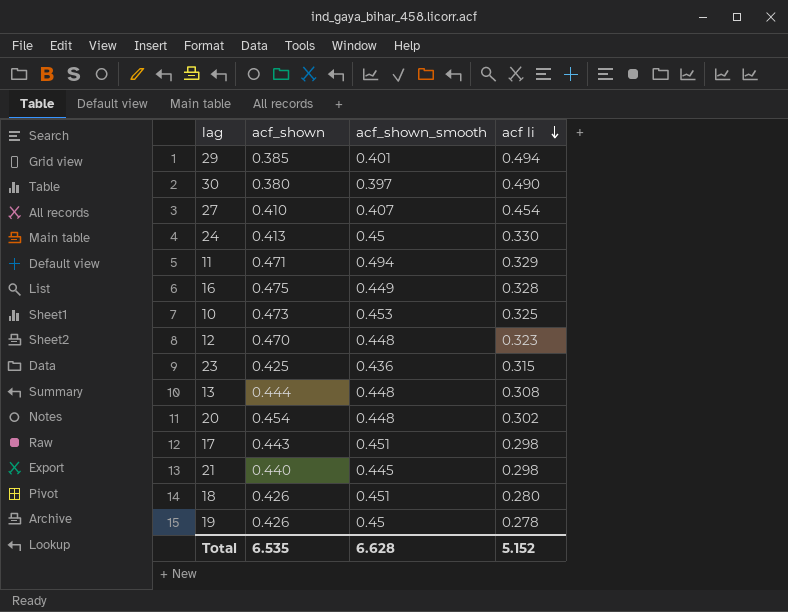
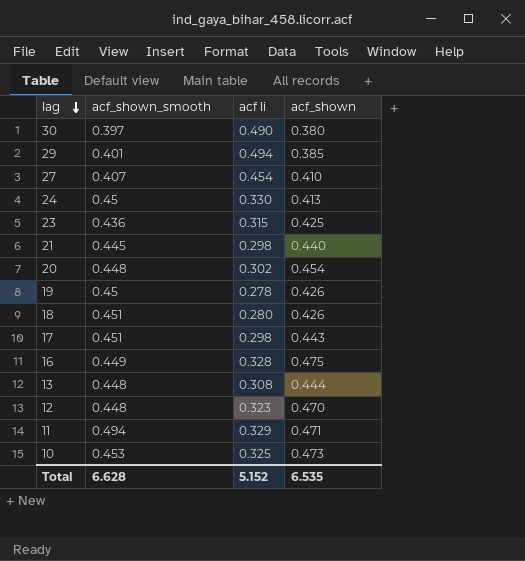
row order: acf li descending -> lag descending
column acf_shown | position: 2 -> 4

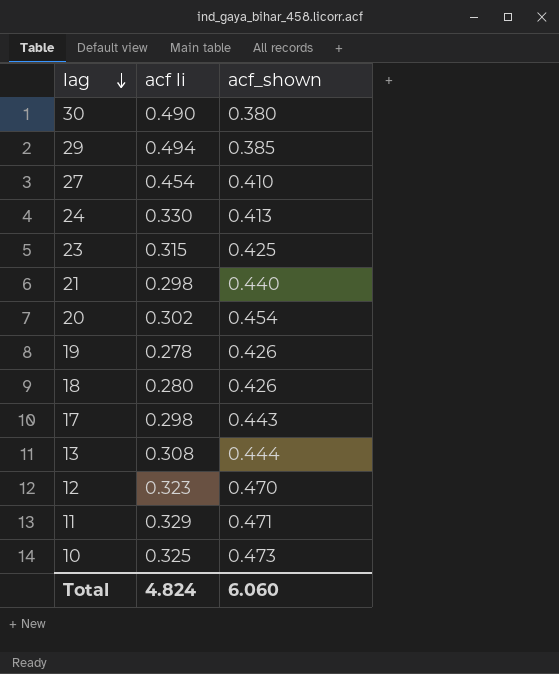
column acf_shown_smooth | position: 2 -> none
row 16: 0.449 | 0.328 | 0.475 -> none
Total | acf li: 5.152 -> 4.824
Total | acf_shown: 6.535 -> 6.060

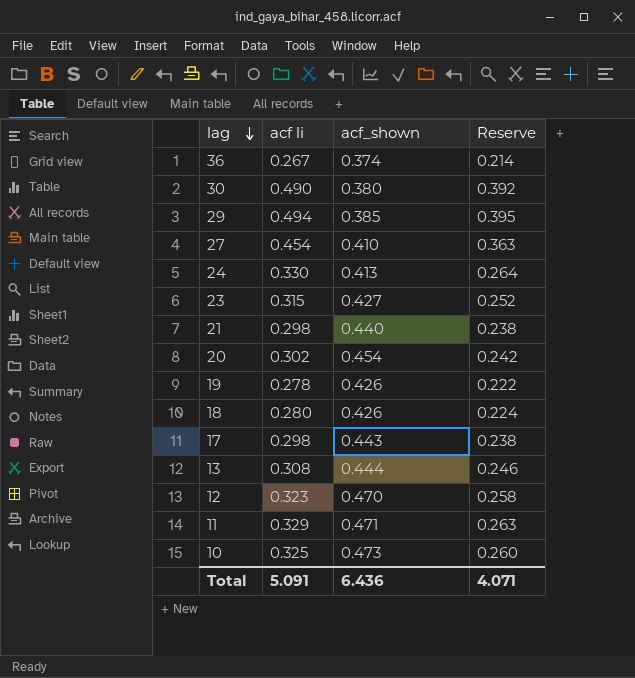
column Reserve | formula: none -> [acf li] * 0.8
row 36: none -> 0.267 | 0.374 | 0.214
23 | acf_shown: 0.425 -> 0.427
Total | acf li: 4.824 -> 5.091
Total | acf_shown: 6.060 -> 6.436

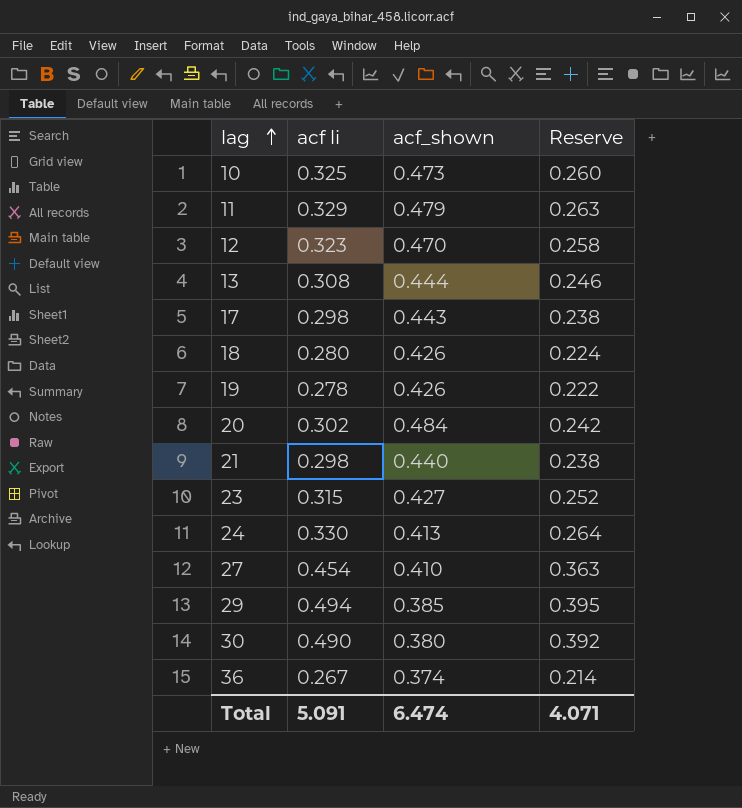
row order: lag descending -> lag ascending
11 | acf_shown: 0.471 -> 0.479
20 | acf_shown: 0.454 -> 0.484
Total | acf_shown: 6.436 -> 6.474

